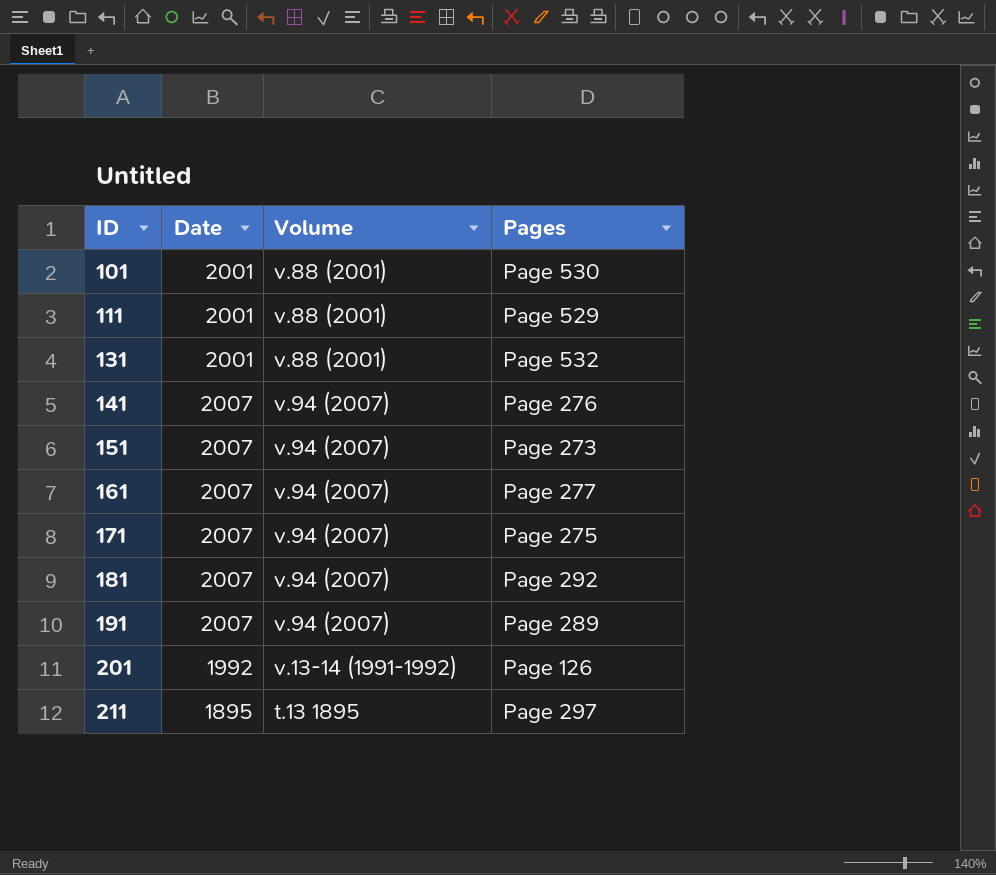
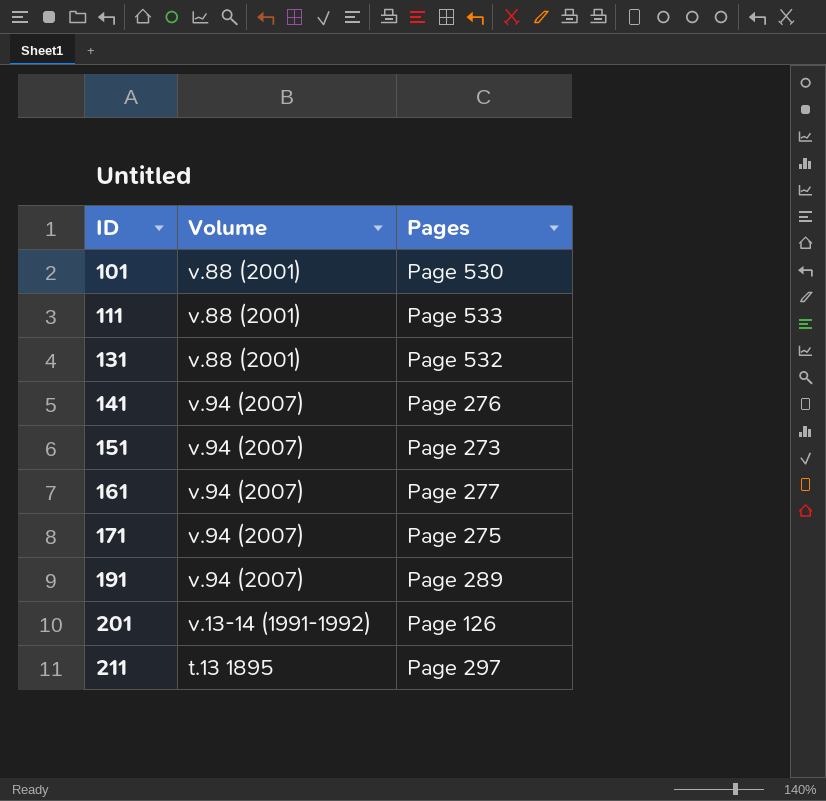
column Date | position: 2 -> none
row 181: 2007 | v.94 (2007) | Page 292 -> none
111 | Pages: Page 529 -> Page 533

